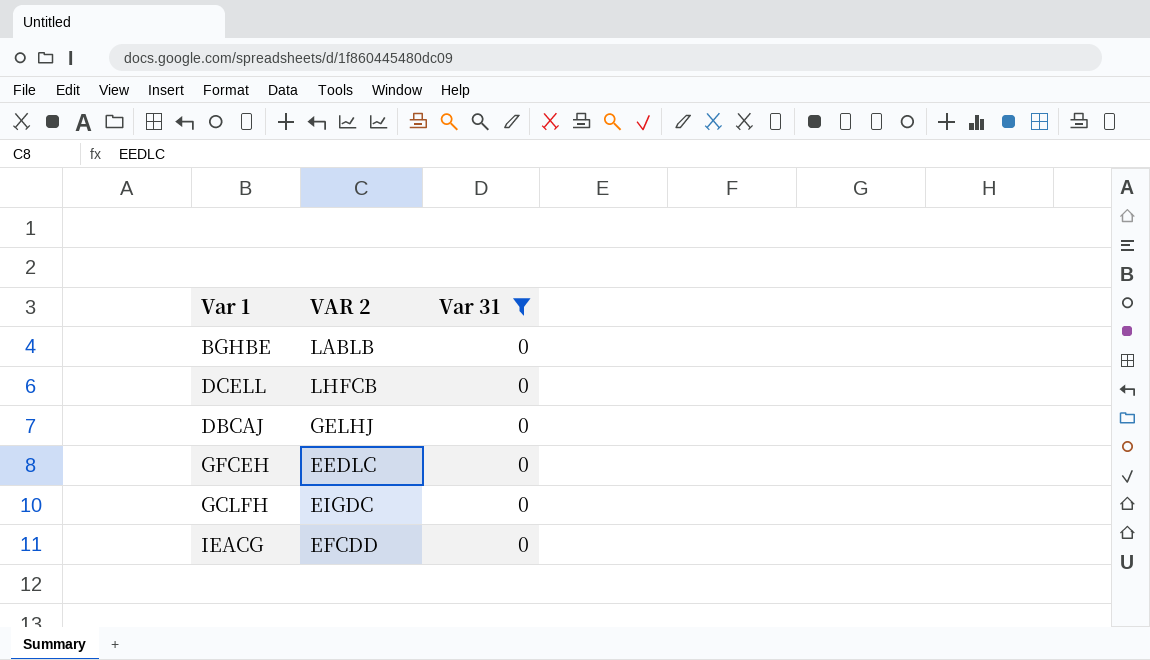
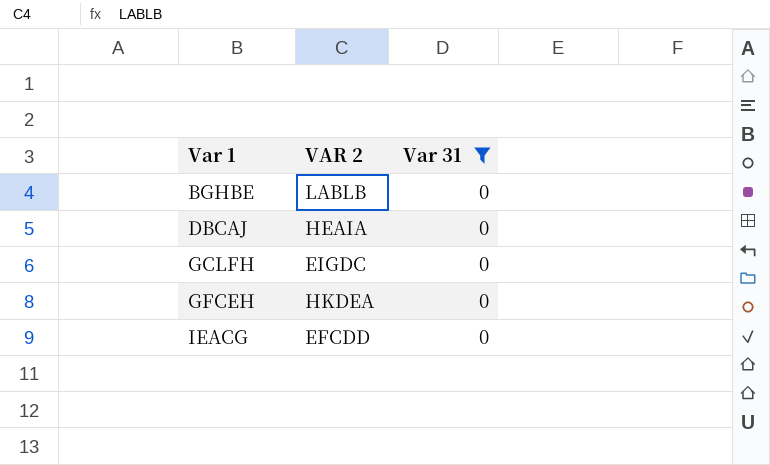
row order: none -> Var 1 ascending
row DCELL: LHFCB | 0 -> none
DBCAJ | VAR 2: GELHJ -> HEAIA
GFCEH | VAR 2: EEDLC -> HKDEA

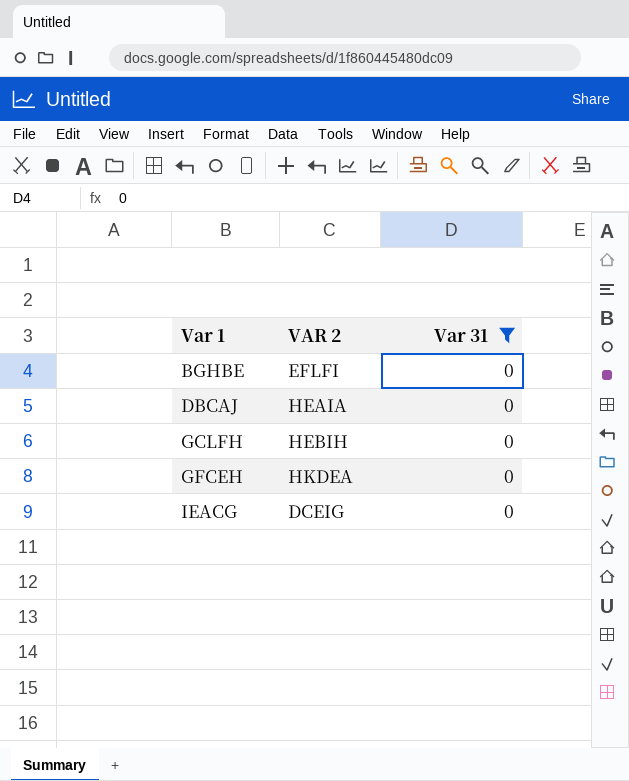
BGHBE | VAR 2: LABLB -> EFLFI
GCLFH | VAR 2: EIGDC -> HEBIH
IEACG | VAR 2: EFCDD -> DCEIG

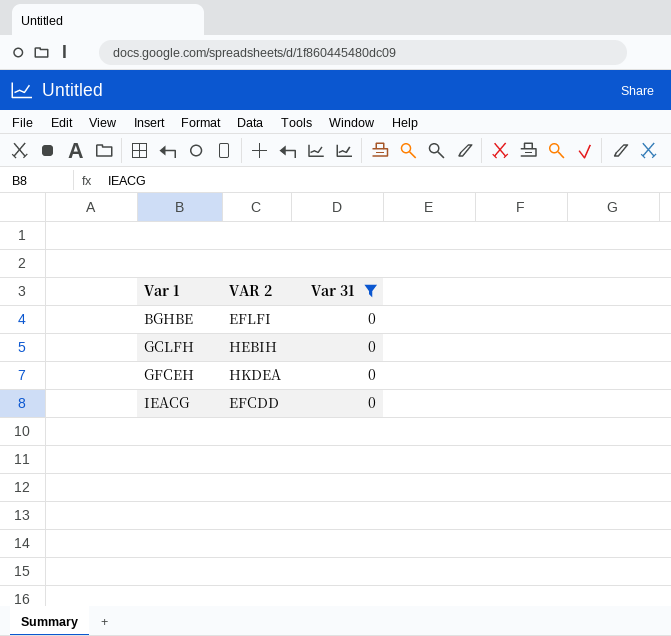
row DBCAJ: HEAIA | 0 -> none
IEACG | VAR 2: DCEIG -> EFCDD

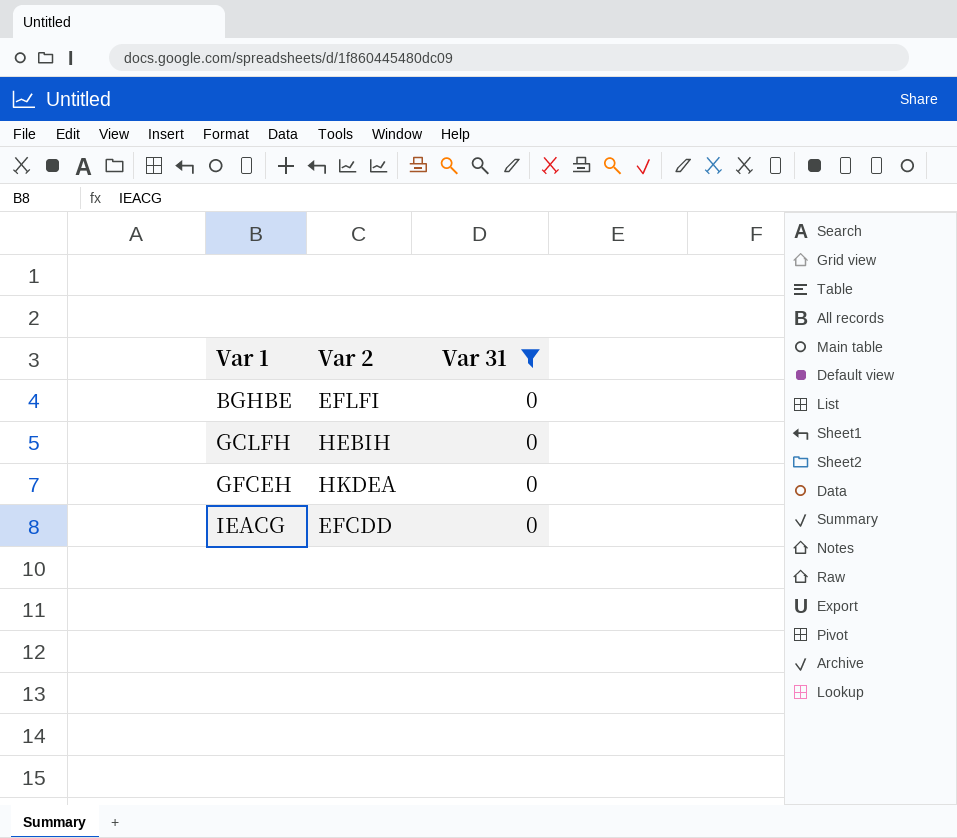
column name: VAR 2 -> Var 2

